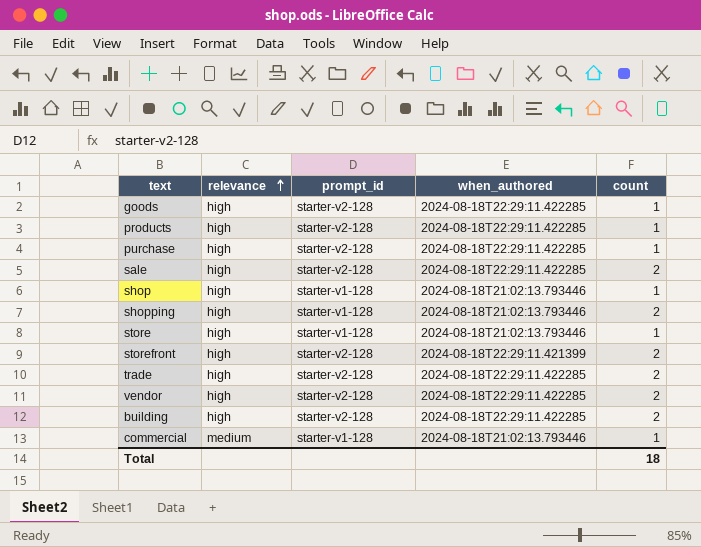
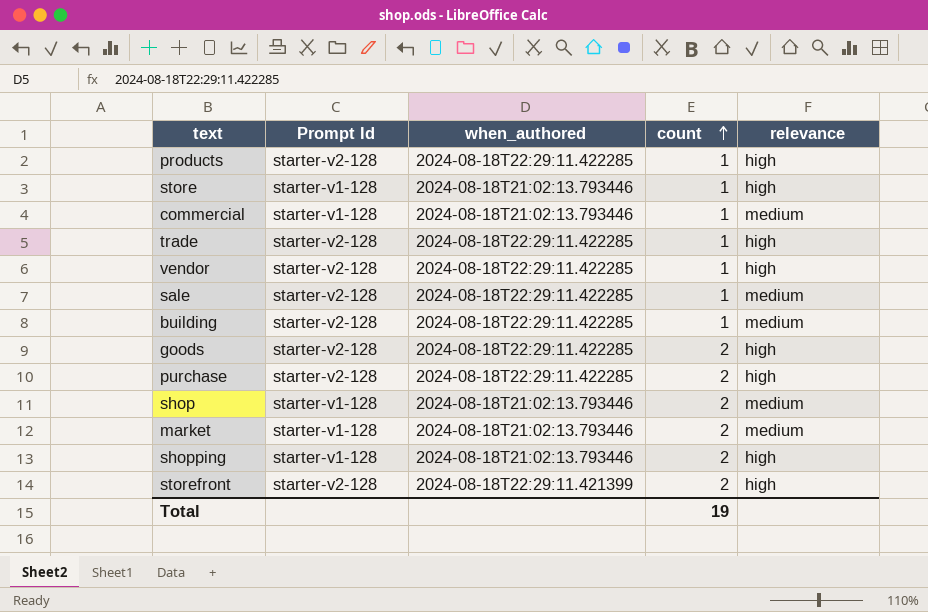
row order: relevance ascending -> count ascending
column name: prompt_id -> Prompt Id
column relevance | position: 2 -> 5
trade | count: 2 -> 1
vendor | count: 2 -> 1
sale | count: 2 -> 1
sale | relevance: high -> medium
building | count: 2 -> 1
building | relevance: high -> medium
goods | count: 1 -> 2
purchase | count: 1 -> 2
shop | count: 1 -> 2
shop | relevance: high -> medium
row market: none -> starter-v1-128 | 2024-08-18T21:02:13.793446 | 2 | medium
Total | count: 18 -> 19

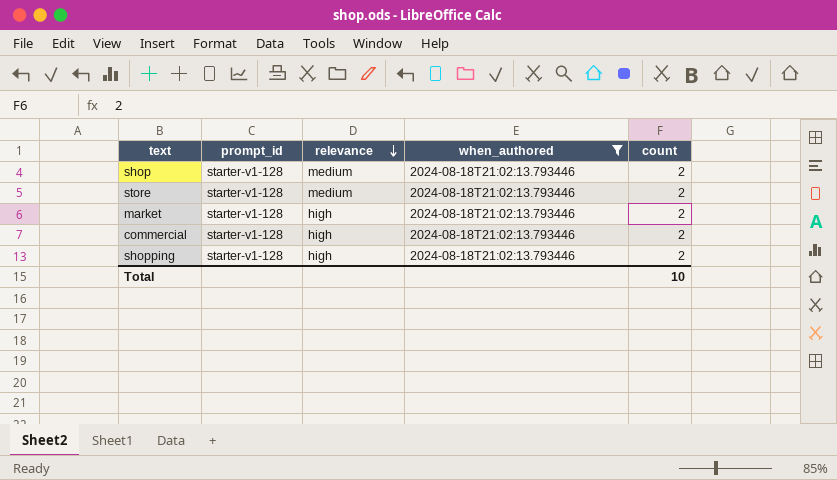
filter: none -> when_authored = 2024-08-18T21:02:13.793446
row order: count ascending -> relevance descending
column name: Prompt Id -> prompt_id
column relevance | position: 5 -> 3
store | relevance: high -> medium
store | count: 1 -> 2
market | relevance: medium -> high
commercial | relevance: medium -> high
commercial | count: 1 -> 2
Total | count: 19 -> 10

